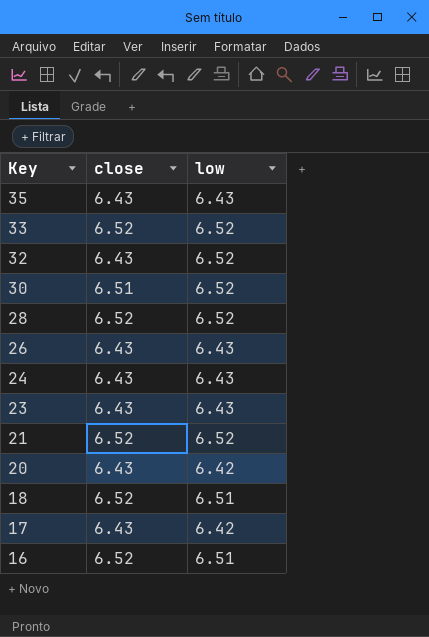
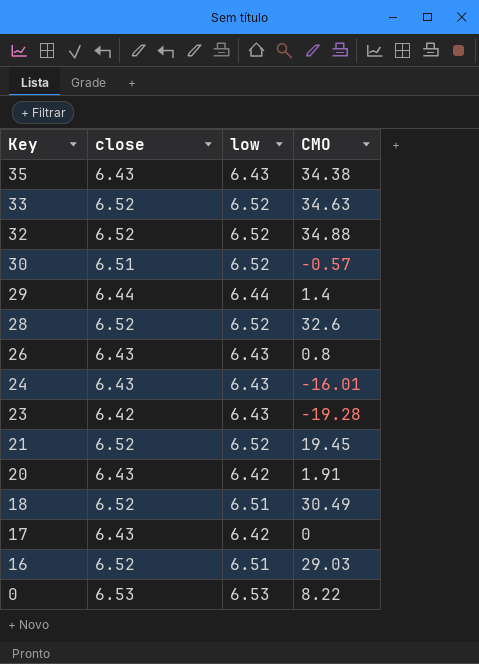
column CMO | position: none -> 4
32 | close: 6.43 -> 6.52
row 29: none -> 6.44 | 6.44 | 1.4
23 | close: 6.43 -> 6.42
row 0: none -> 6.53 | 6.53 | 8.22

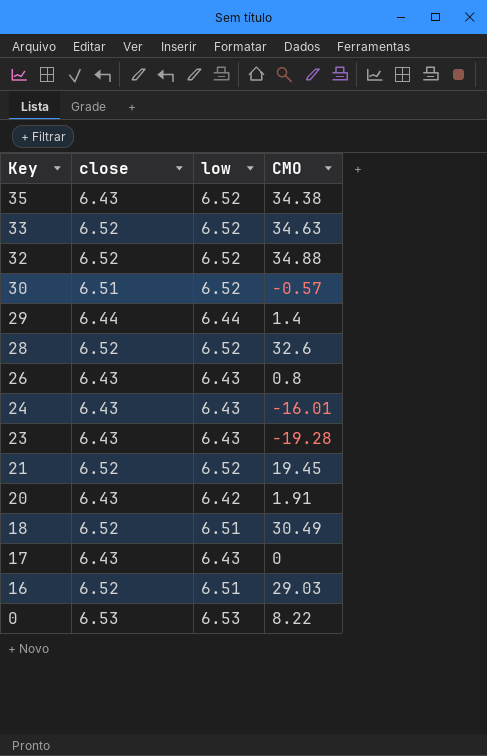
35 | low: 6.43 -> 6.52
23 | close: 6.42 -> 6.43
17 | low: 6.42 -> 6.43

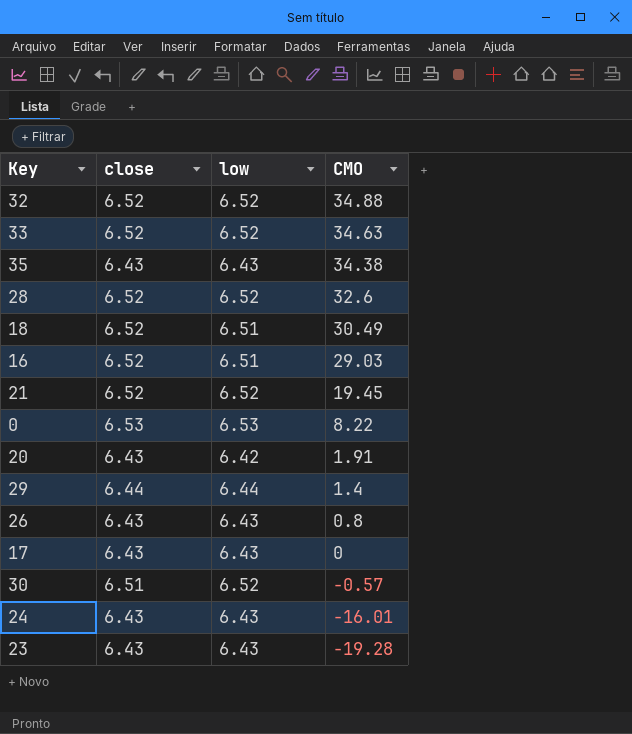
row order: Key descending -> CMO descending
35 | low: 6.52 -> 6.43

